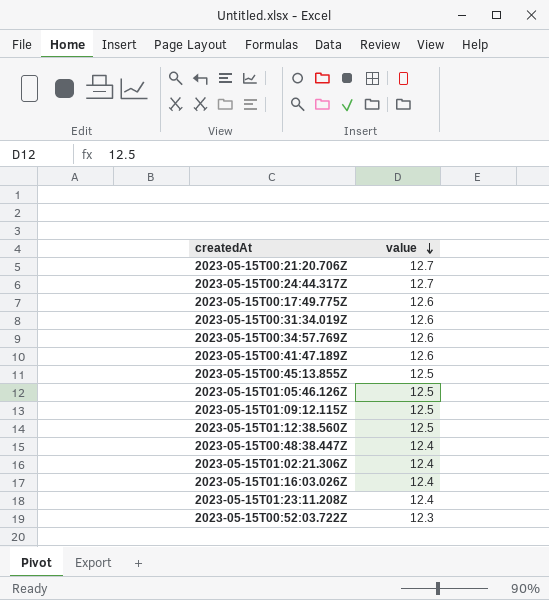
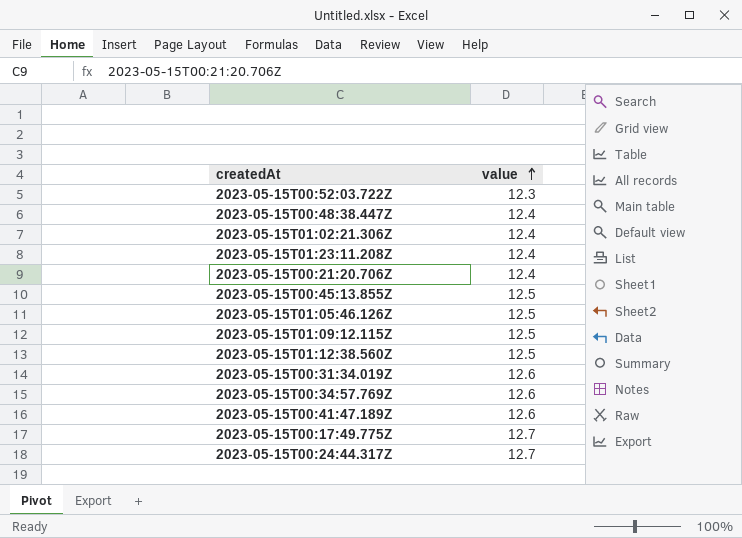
row order: value descending -> value ascending
row 2023-05-15T01:16:03.026Z: 12.4 -> none
2023-05-15T00:21:20.706Z | value: 12.7 -> 12.4
2023-05-15T00:17:49.775Z | value: 12.6 -> 12.7

